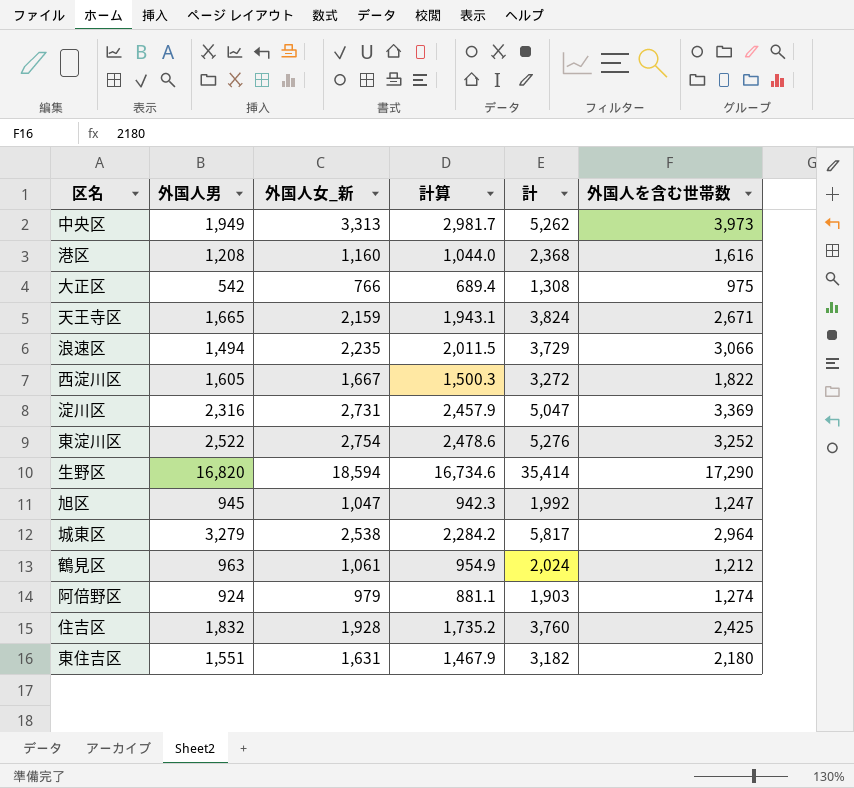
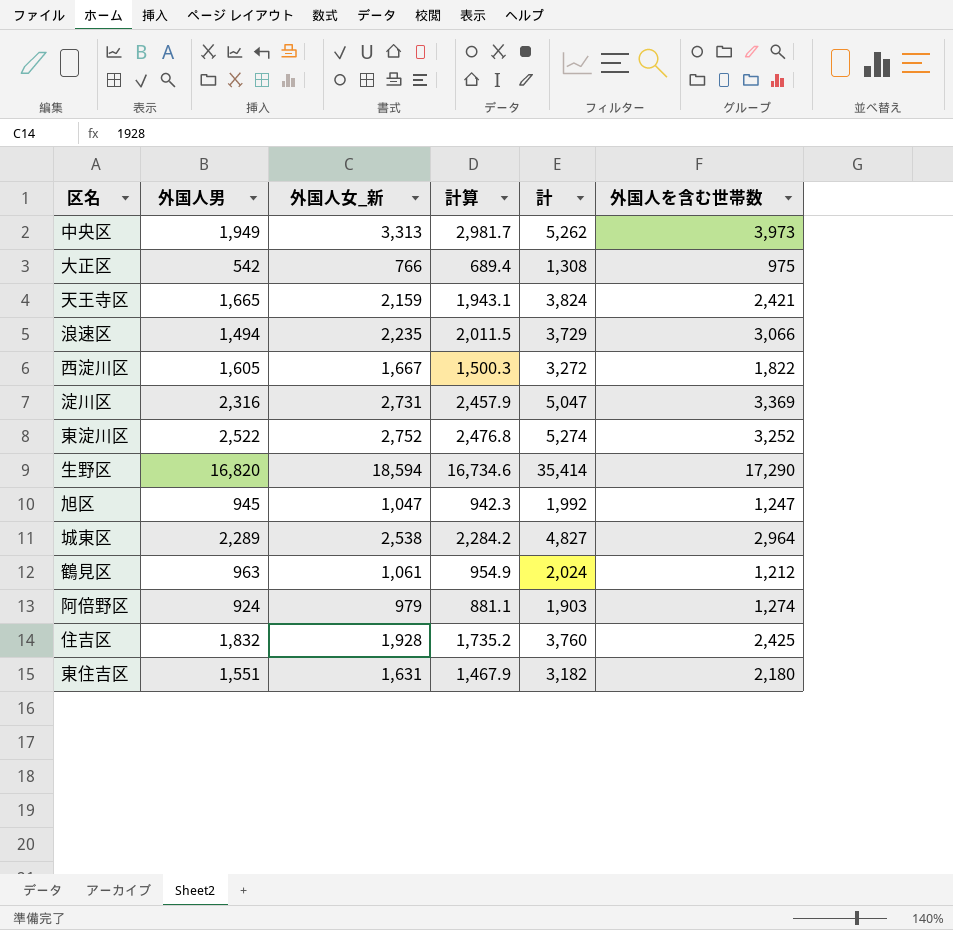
row 港区: 1,208 | 1,160 | 1,044.0 | 2,368 | 1,616 -> none
天王寺区 | 外国人を含む世帯数: 2,671 -> 2,421
東淀川区 | 外国人女_新: 2,754 -> 2,752
東淀川区 | 計算: 2,478.6 -> 2,476.8
東淀川区 | 計: 5,276 -> 5,274
城東区 | 外国人男: 3,279 -> 2,289
城東区 | 計: 5,817 -> 4,827

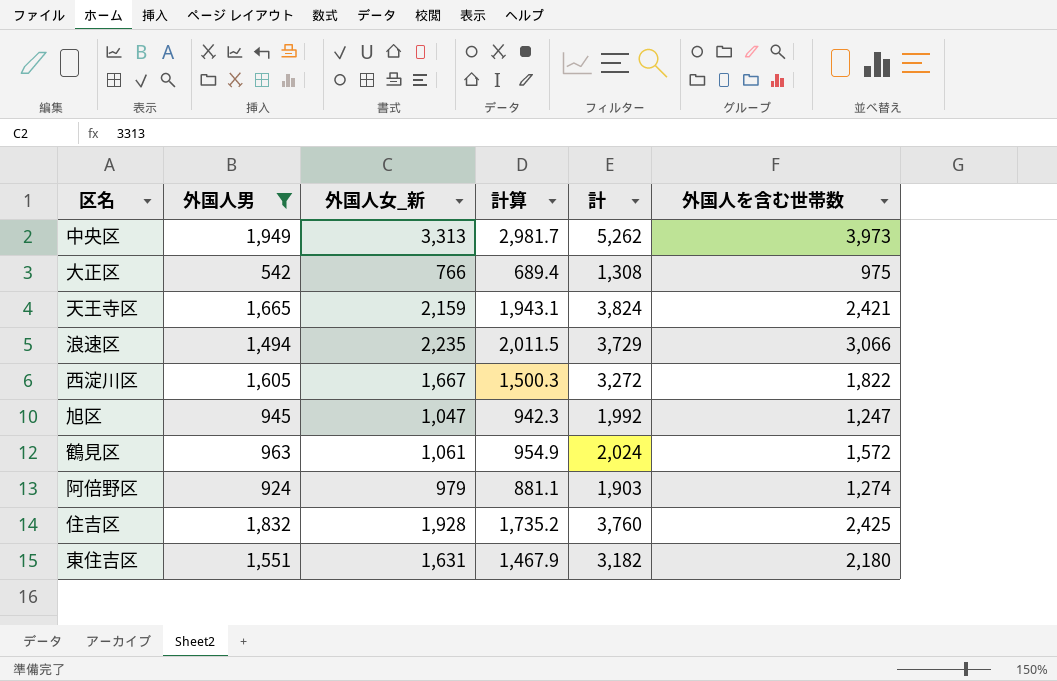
filter: none -> 外国人男 <= 1,949
鶴見区 | 外国人を含む世帯数: 1,212 -> 1,572

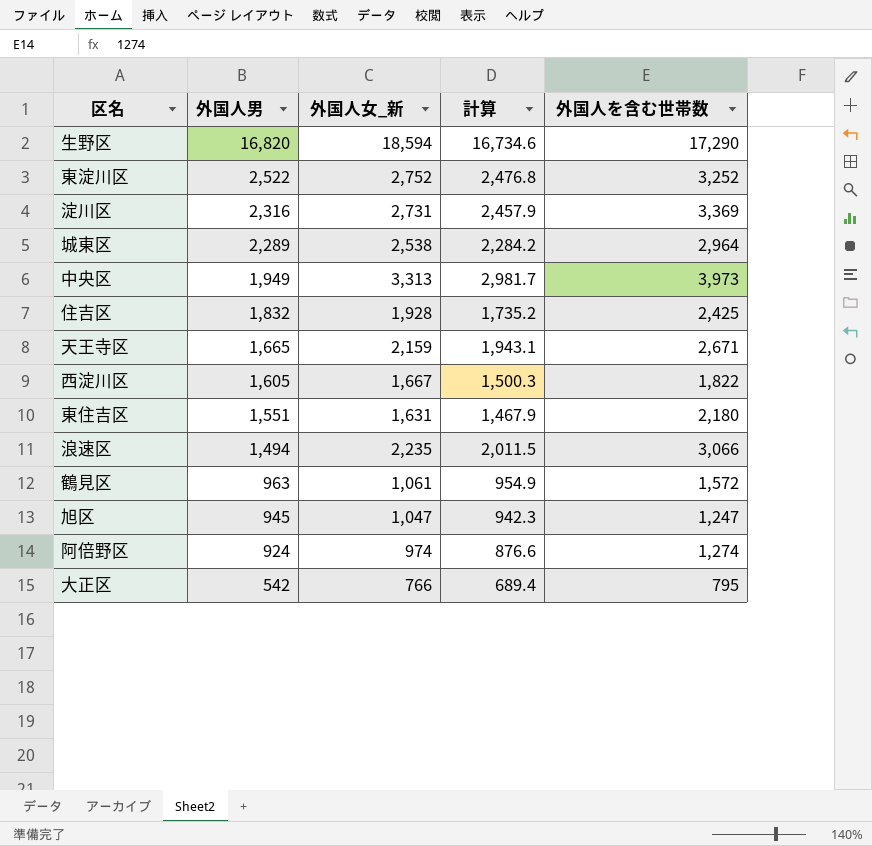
filter: 外国人男 <= 1,949 -> none
row order: none -> 外国人男 descending
column 計 | formula: [外国人男] + [外国人女_新] -> none
天王寺区 | 外国人を含む世帯数: 2,421 -> 2,671
阿倍野区 | 外国人女_新: 979 -> 974
阿倍野区 | 計算: 881.1 -> 876.6
大正区 | 外国人を含む世帯数: 975 -> 795

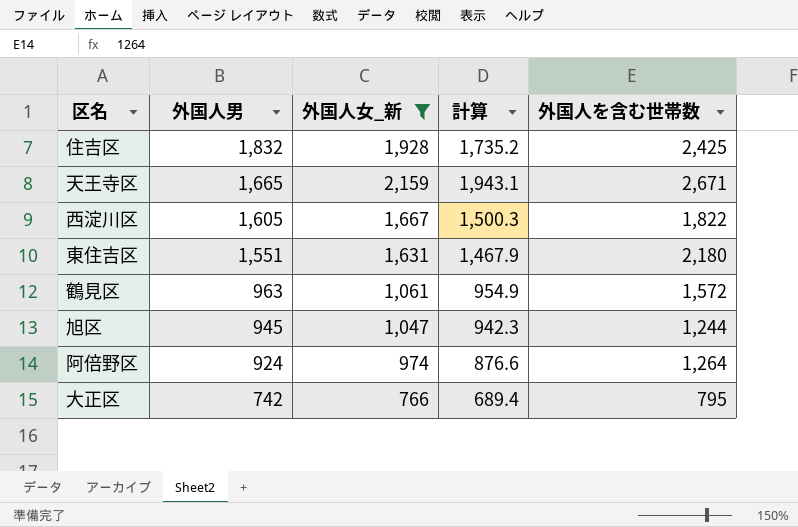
filter: none -> 外国人女_新 <= 2,159
旭区 | 外国人を含む世帯数: 1,247 -> 1,244
阿倍野区 | 外国人を含む世帯数: 1,274 -> 1,264
大正区 | 外国人男: 542 -> 742

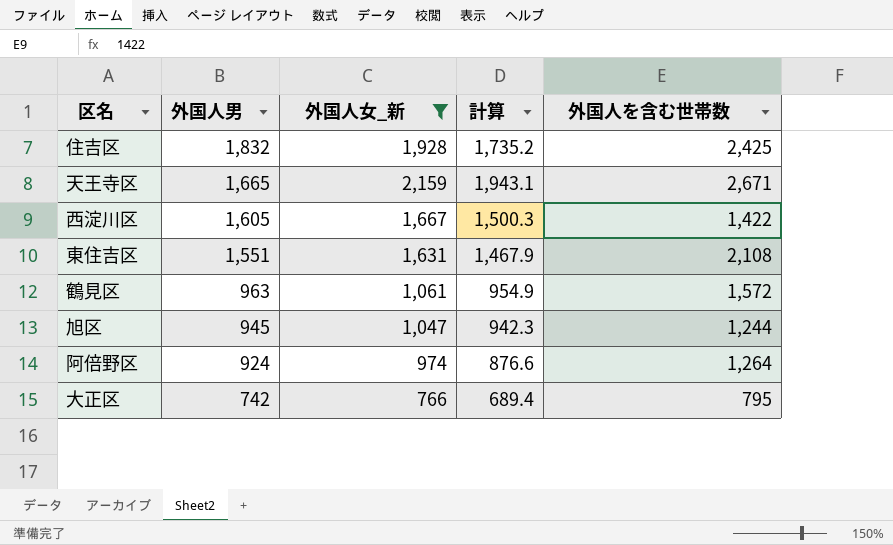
西淀川区 | 外国人を含む世帯数: 1,822 -> 1,422
東住吉区 | 外国人を含む世帯数: 2,180 -> 2,108

